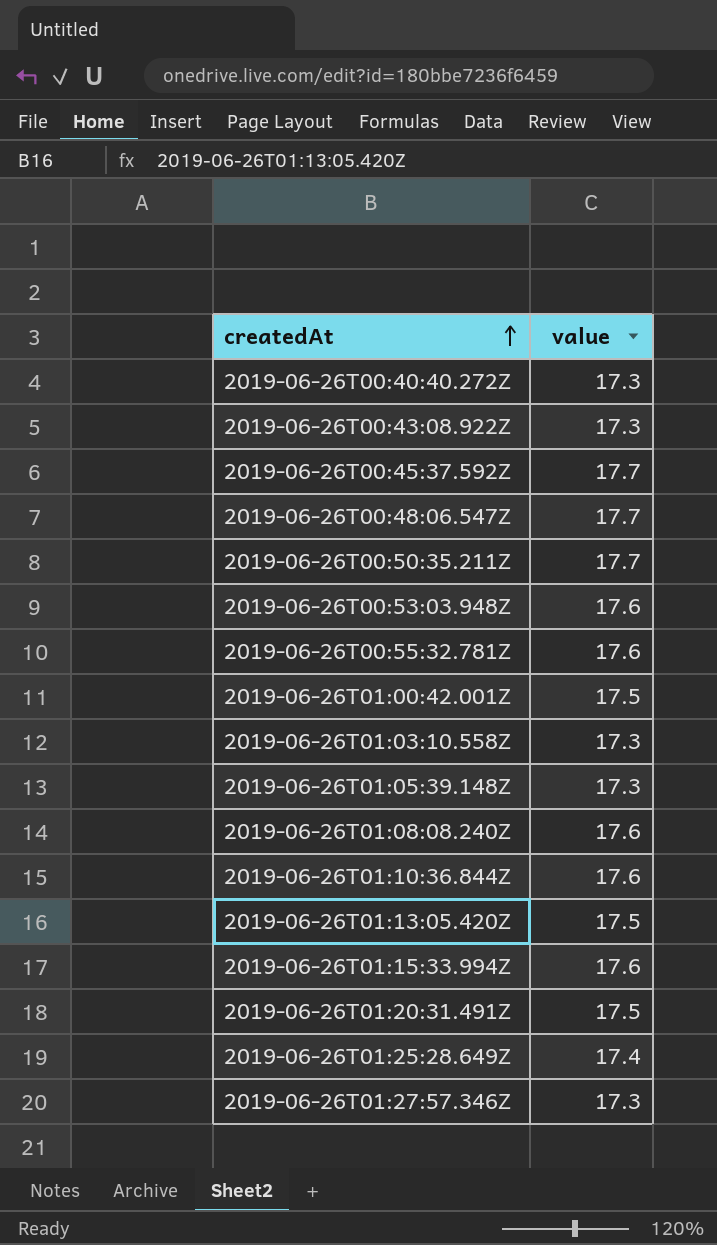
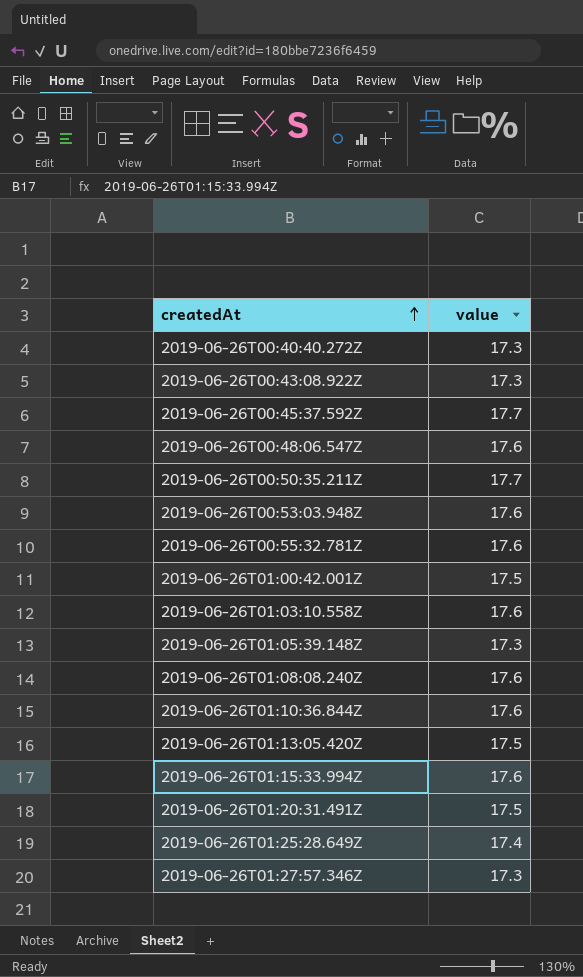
2019-06-26T00:48:06.547Z | value: 17.7 -> 17.6
2019-06-26T01:03:10.558Z | value: 17.3 -> 17.6

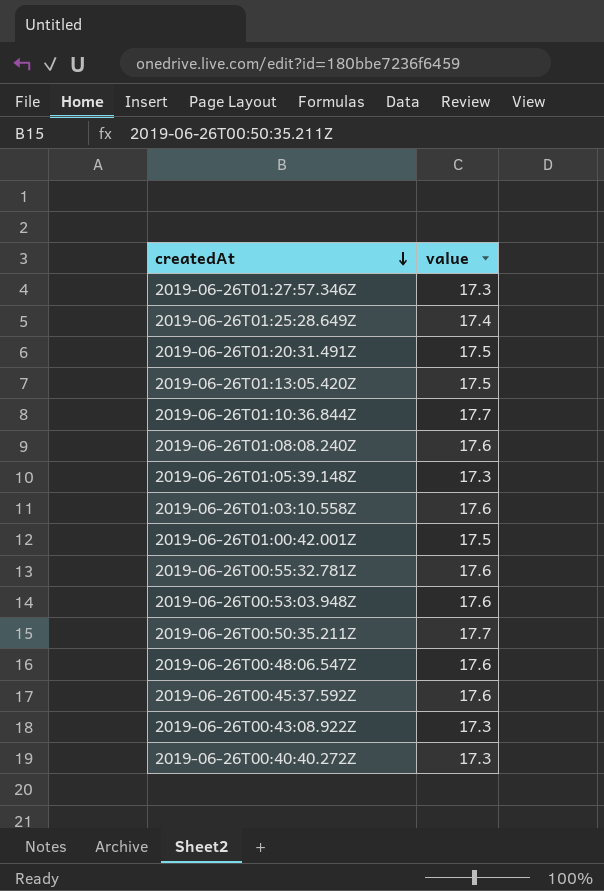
row order: createdAt ascending -> createdAt descending
row 2019-06-26T01:15:33.994Z: 17.6 -> none
2019-06-26T01:10:36.844Z | value: 17.6 -> 17.7
2019-06-26T00:45:37.592Z | value: 17.7 -> 17.6

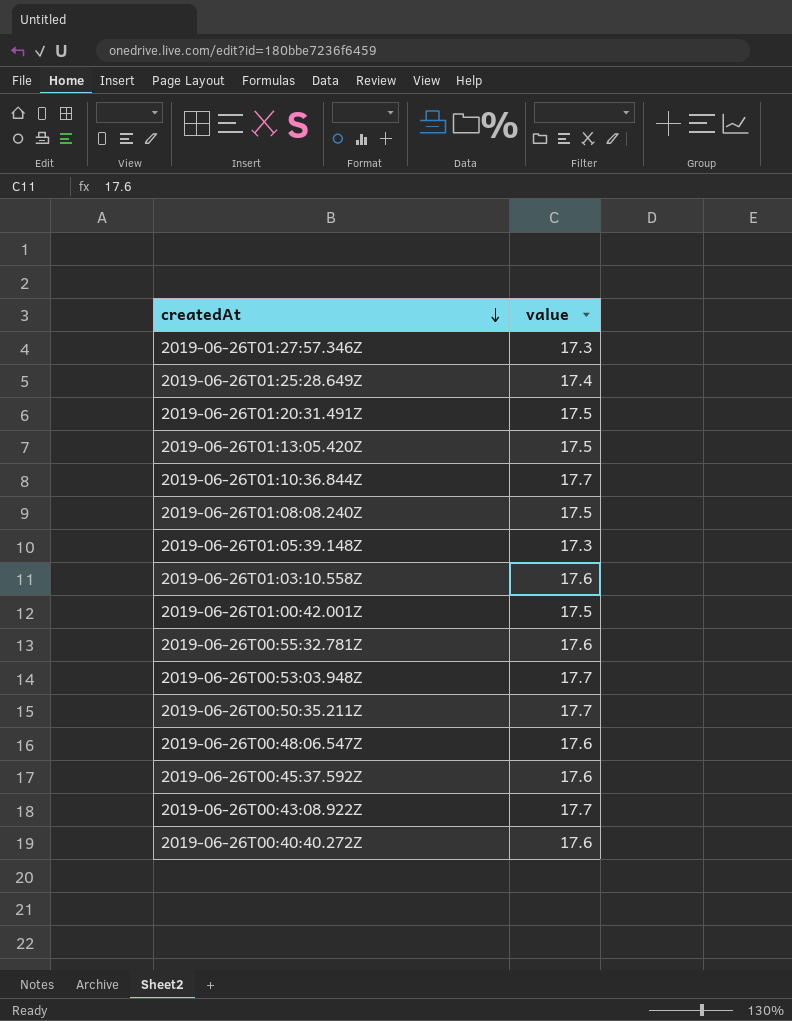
2019-06-26T01:08:08.240Z | value: 17.6 -> 17.5
2019-06-26T00:53:03.948Z | value: 17.6 -> 17.7
2019-06-26T00:43:08.922Z | value: 17.3 -> 17.7
2019-06-26T00:40:40.272Z | value: 17.3 -> 17.6

